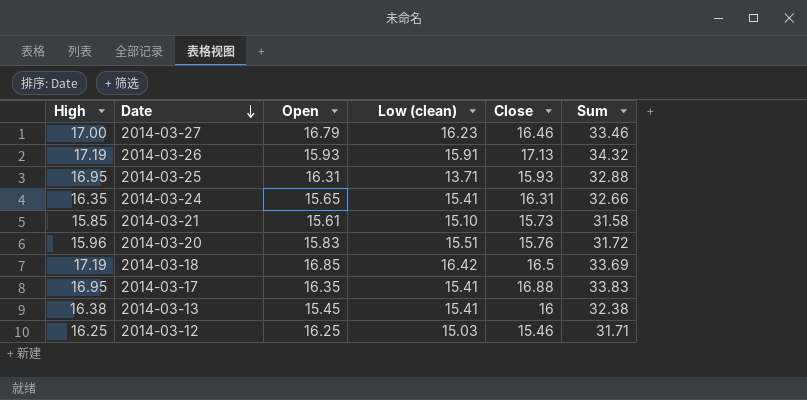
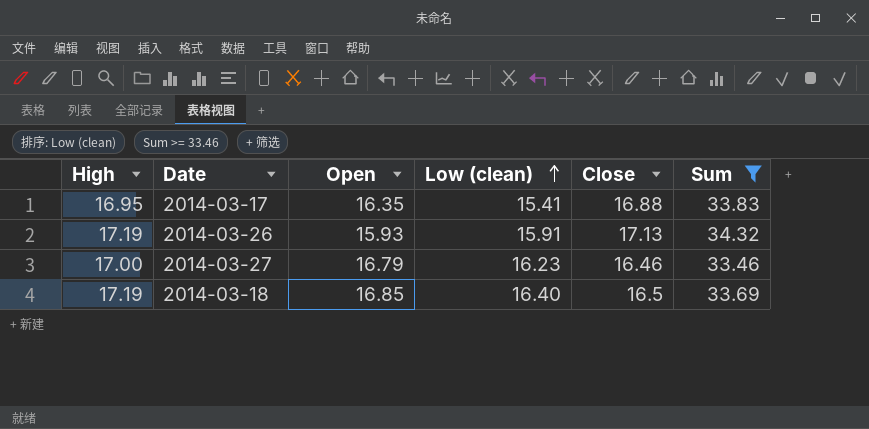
filter: none -> Sum >= 33.46
row order: Date descending -> Low (clean) ascending
2014-03-18 | Low (clean): 16.42 -> 16.40

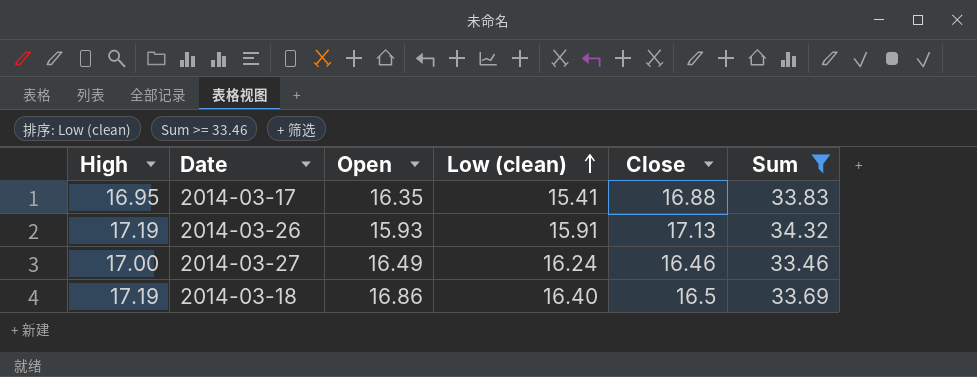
2014-03-27 | Open: 16.79 -> 16.49
2014-03-27 | Low (clean): 16.23 -> 16.24
2014-03-18 | Open: 16.85 -> 16.86

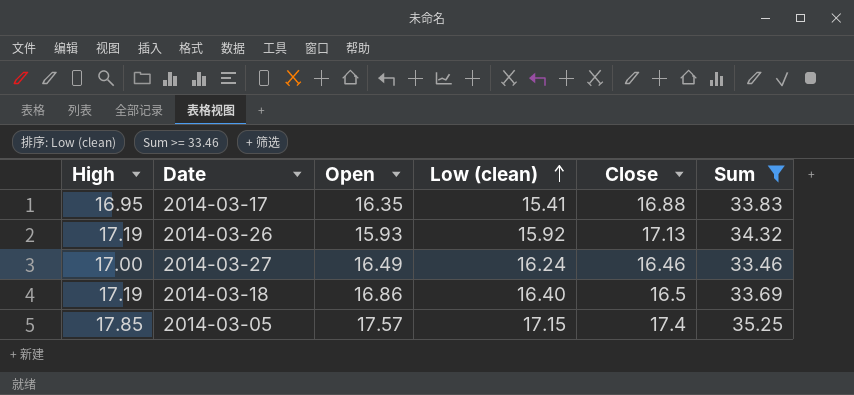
2014-03-26 | Low (clean): 15.91 -> 15.92
row 2014-03-05: none -> 17.85 | 17.57 | 17.15 | 17.4 | 35.25

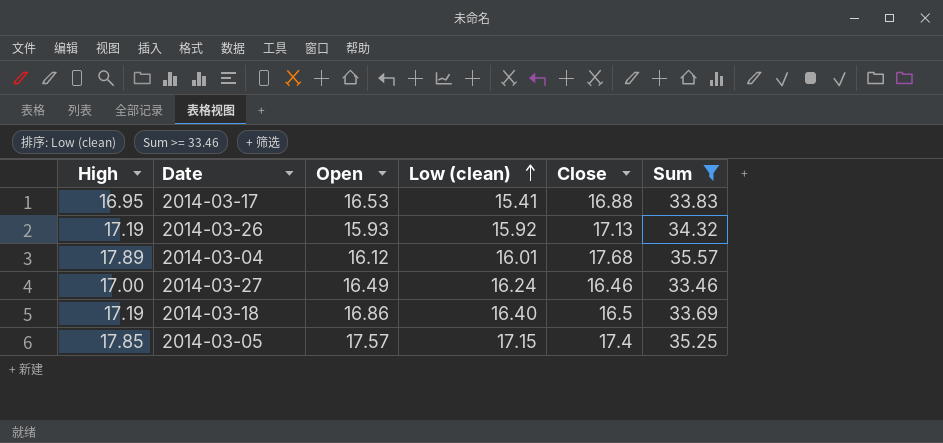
2014-03-17 | Open: 16.35 -> 16.53
row 2014-03-04: none -> 17.89 | 16.12 | 16.01 | 17.68 | 35.57

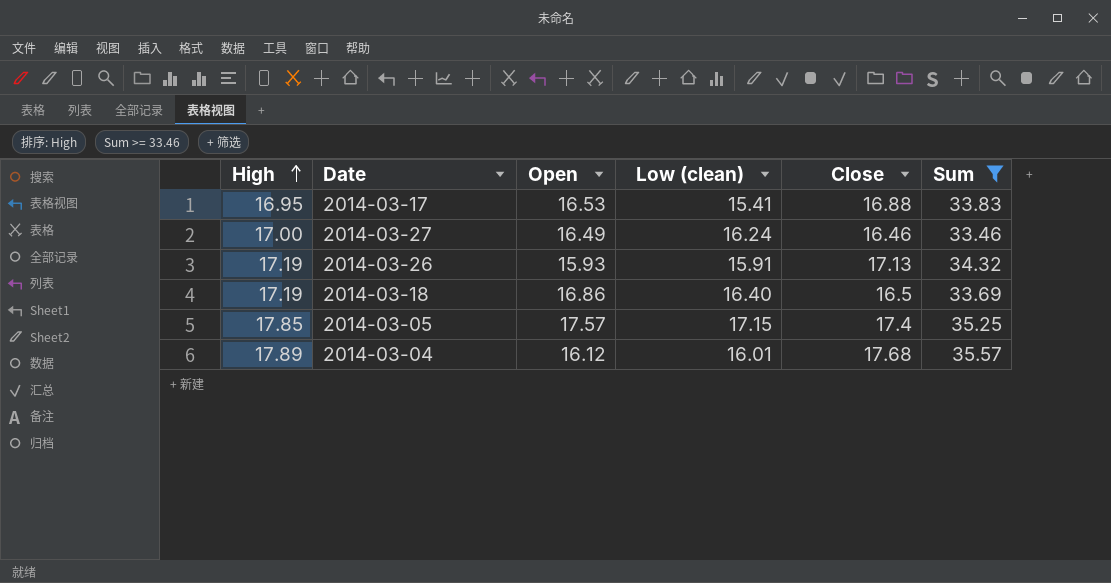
row order: Low (clean) ascending -> High ascending
2014-03-26 | Low (clean): 15.92 -> 15.91

